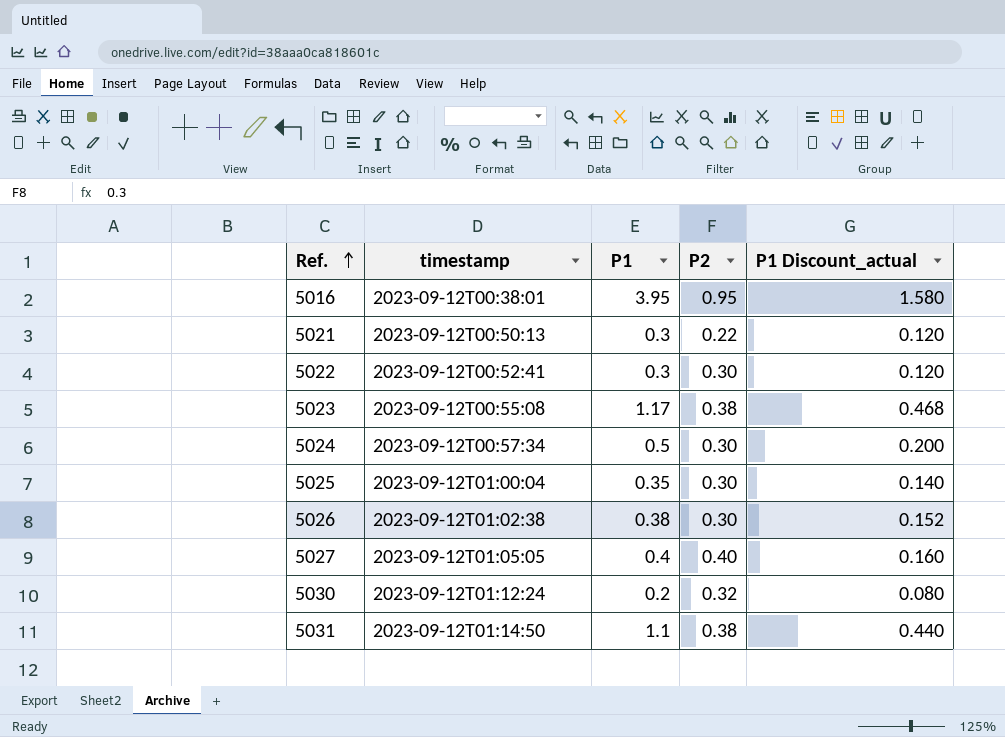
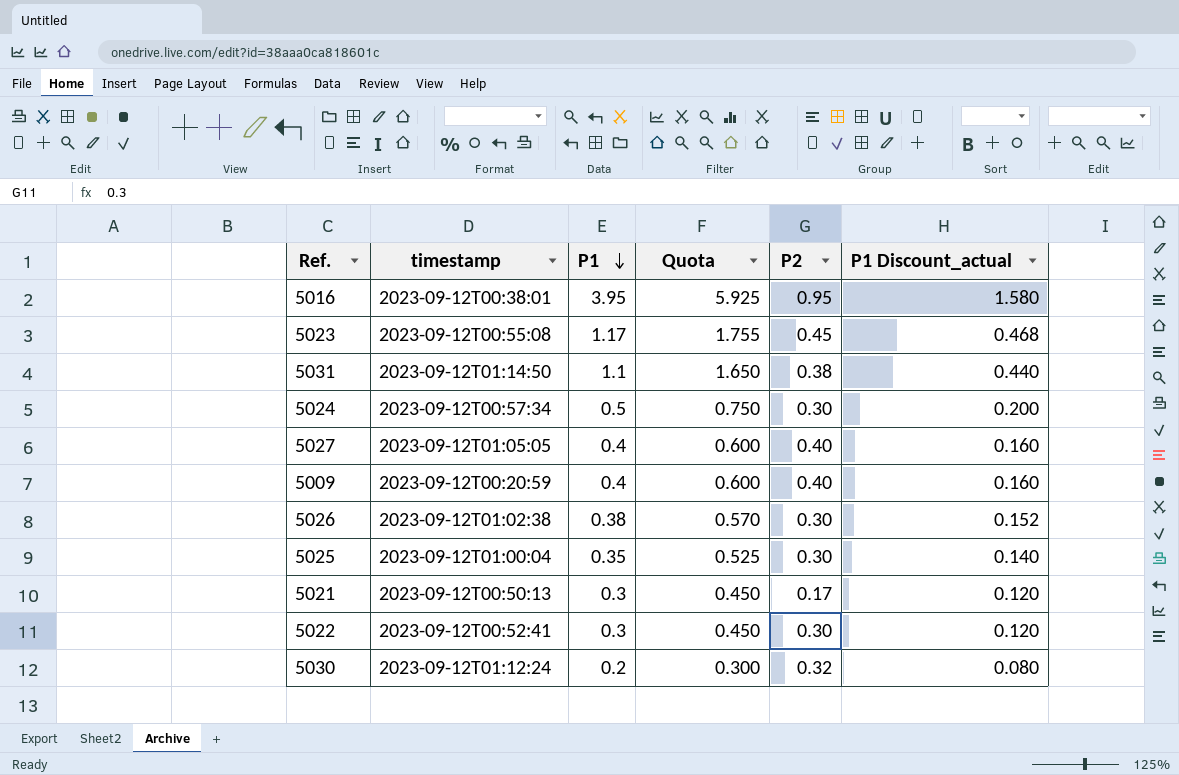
row order: Ref. ascending -> P1 descending
column Quota | formula: none -> [P1] * 1.5
5023 | P2: 0.38 -> 0.45
row 5009: none -> 2023-09-12T00:20:59 | 0.4 | 0.600 | 0.40 | 0.160
5021 | P2: 0.22 -> 0.17

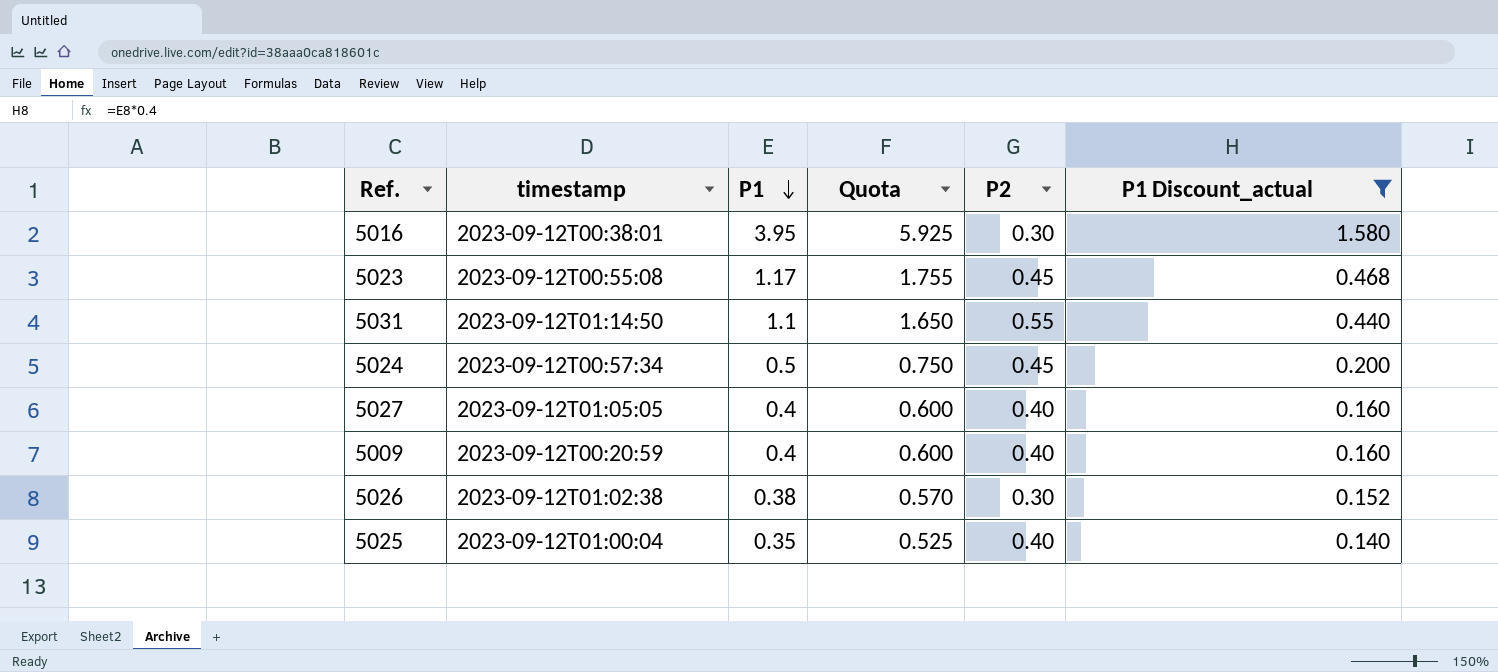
filter: none -> P1 Discount_actual >= 0.140
5016 | P2: 0.95 -> 0.30
5031 | P2: 0.38 -> 0.55
5024 | P2: 0.30 -> 0.45
5025 | P2: 0.30 -> 0.40

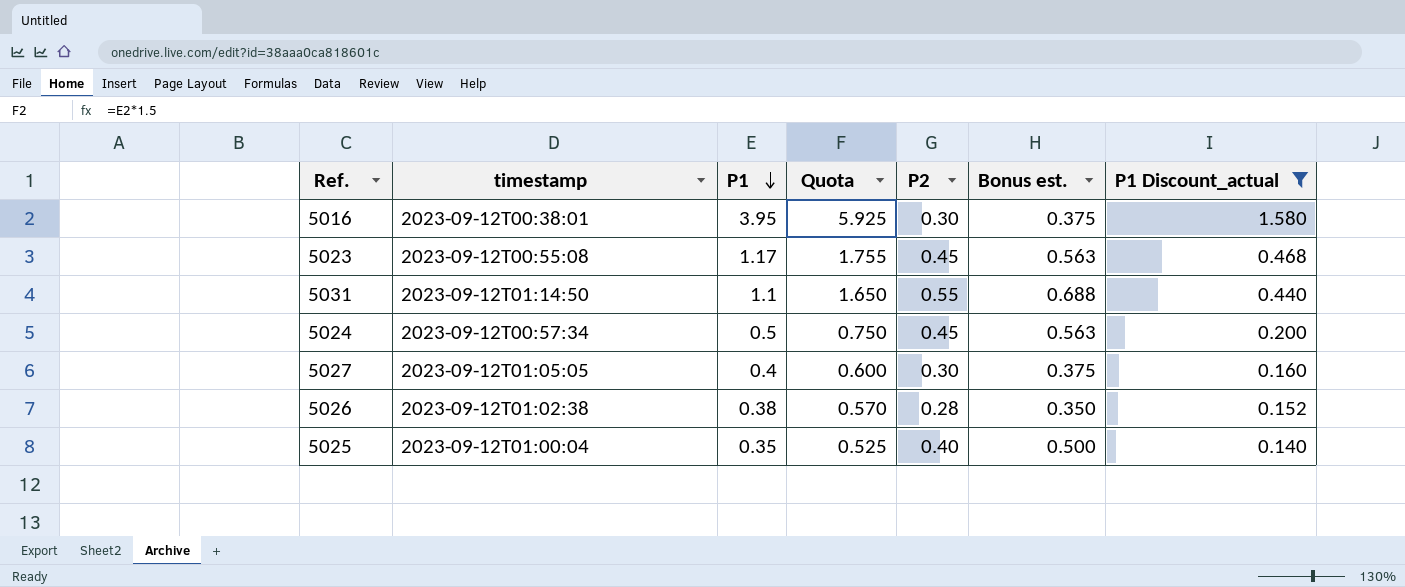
column Bonus est. | formula: none -> [P2] * 1.25
row 5009: 2023-09-12T00:20:59 | 0.4 | 0.600 | 0.40 | 0.160 -> none
5027 | P2: 0.40 -> 0.30
5026 | P2: 0.30 -> 0.28

